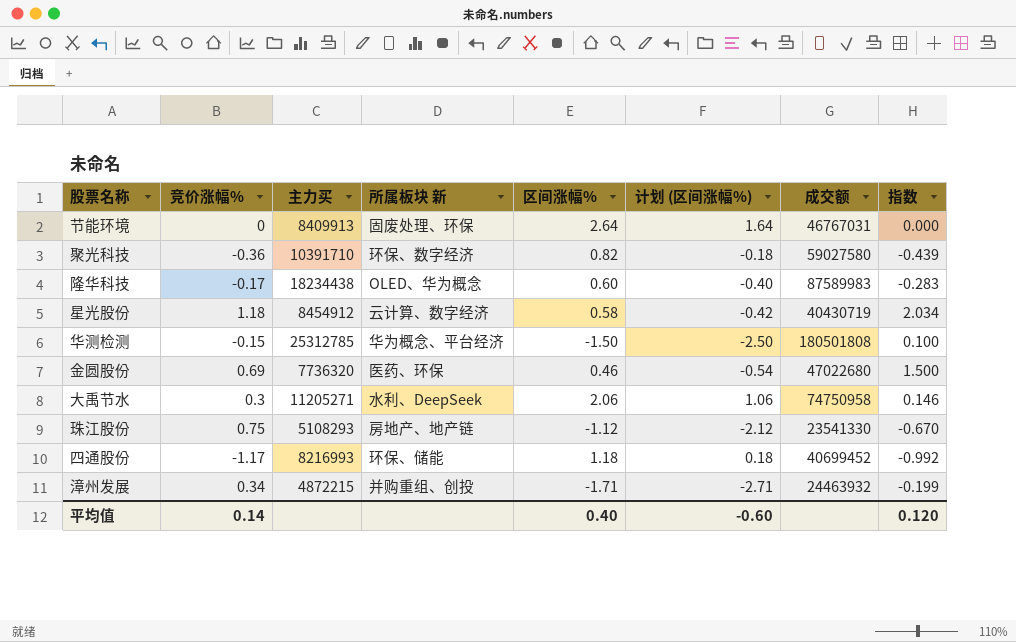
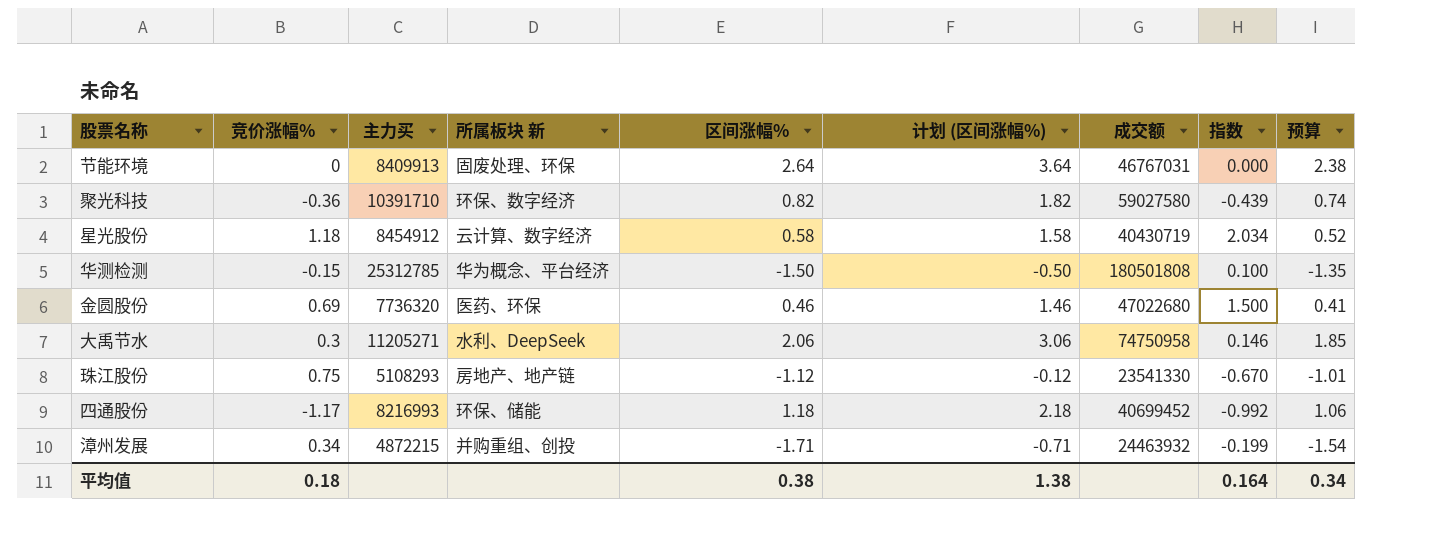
column 计划 (区间涨幅%) | formula: [区间涨幅%] - 1 -> [区间涨幅%] + 1
column 预算 | formula: none -> [区间涨幅%] * 0.9
row 隆华科技: -0.17 | 18234438 | OLED、华为概念 | 0.60 | -0.40 | 87589983 | -0.283 -> none
平均值 | 竞价涨幅%: 0.14 -> 0.18
平均值 | 区间涨幅%: 0.40 -> 0.38
平均值 | 计划 (区间涨幅%): -0.60 -> 1.38
平均值 | 指数: 0.120 -> 0.164

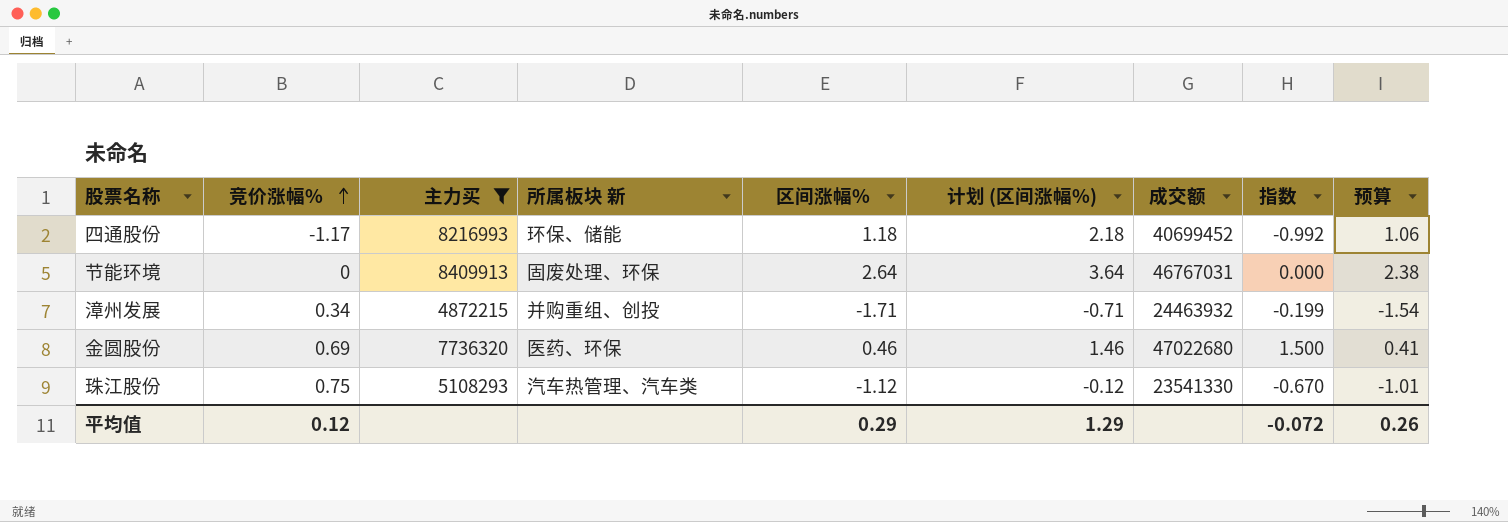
filter: none -> 主力买 <= 8409913
row order: none -> 竞价涨幅% ascending
珠江股份 | 所属板块 新: 房地产、地产链 -> 汽车热管理、汽车类
平均值 | 竞价涨幅%: 0.18 -> 0.12
平均值 | 区间涨幅%: 0.38 -> 0.29
平均值 | 计划 (区间涨幅%): 1.38 -> 1.29
平均值 | 指数: 0.164 -> -0.072
平均值 | 预算: 0.34 -> 0.26

